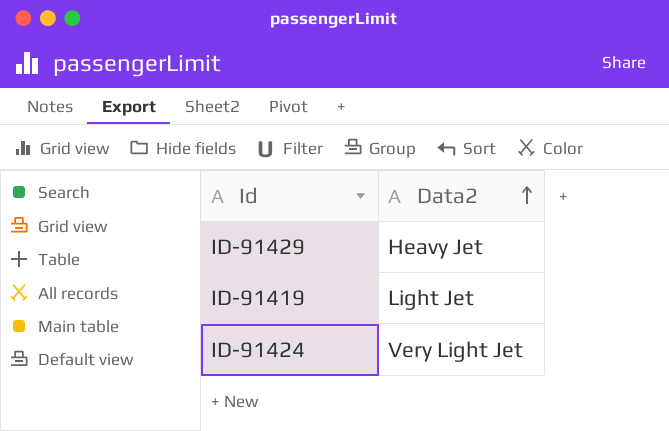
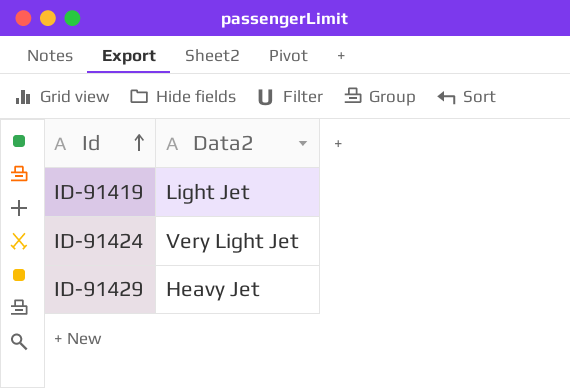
row order: Data2 ascending -> Id ascending

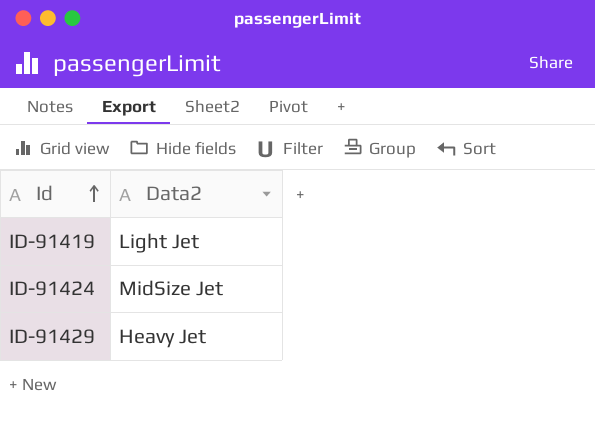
ID-91424 | Data2: Very Light Jet -> MidSize Jet

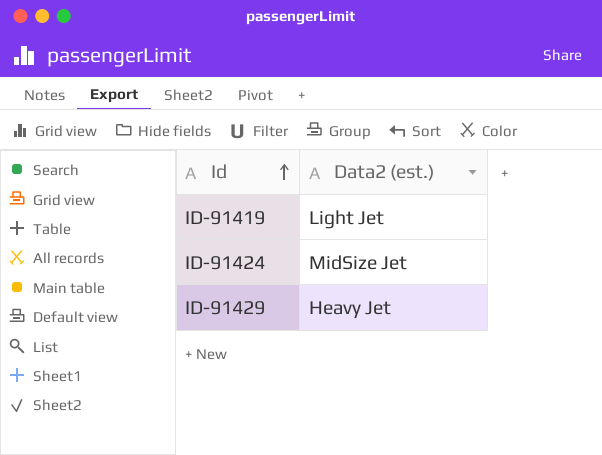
column name: Data2 -> Data2 (est.)

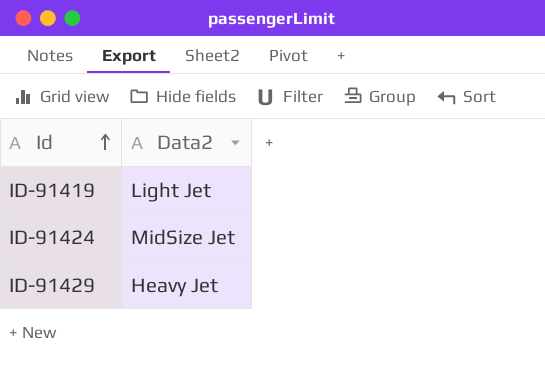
column name: Data2 (est.) -> Data2

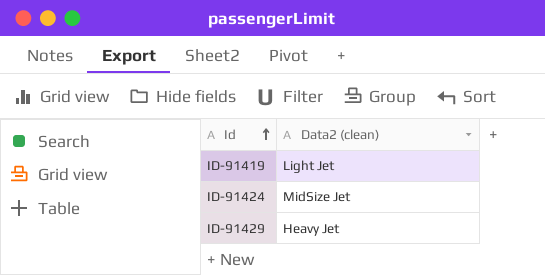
column name: Data2 -> Data2 (clean)

